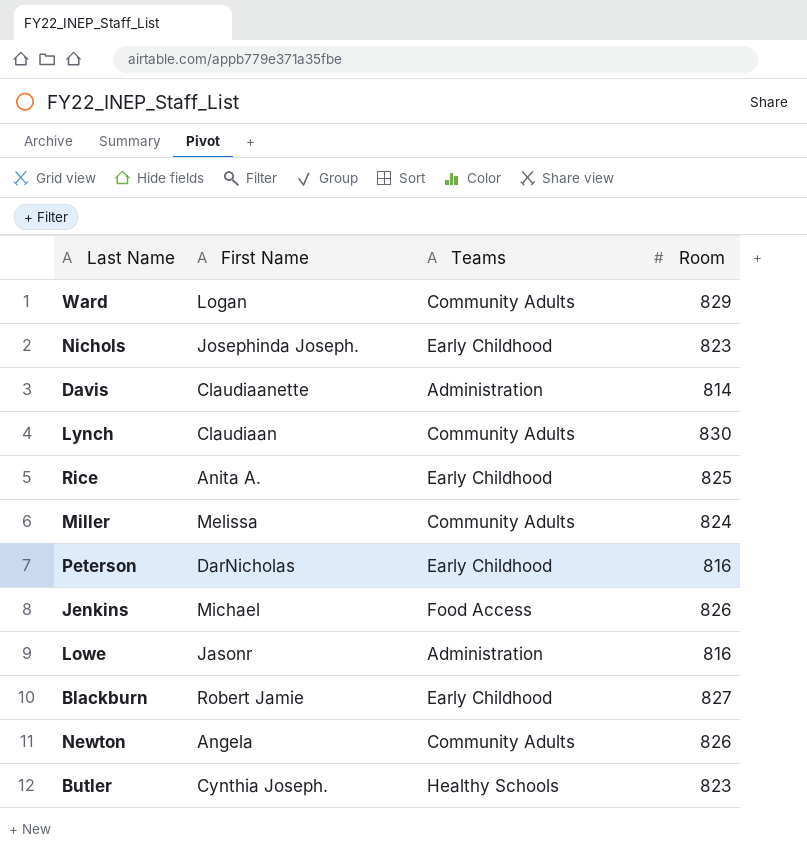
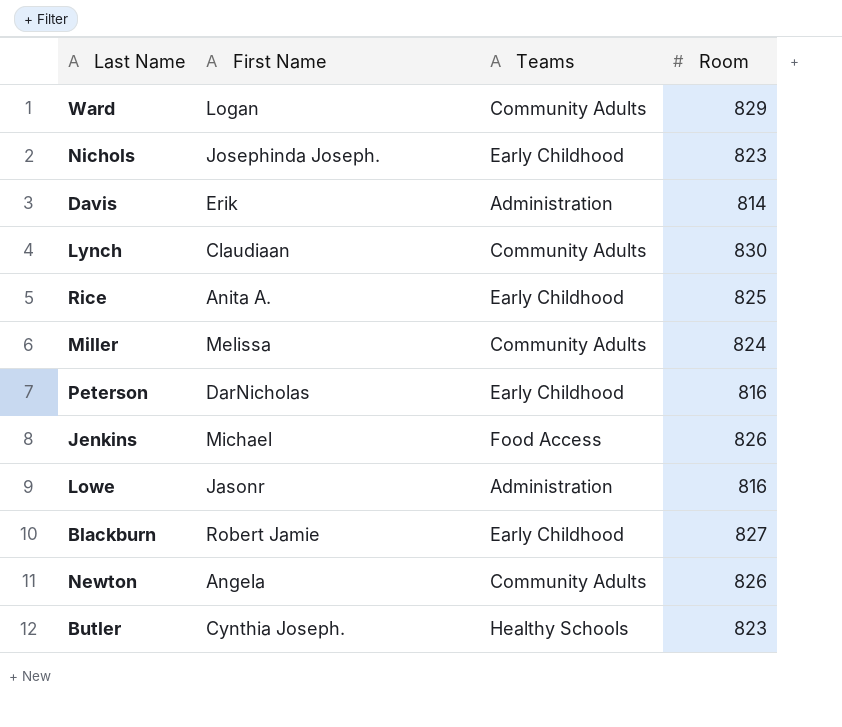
Davis | First Name: Claudiaanette -> Erik

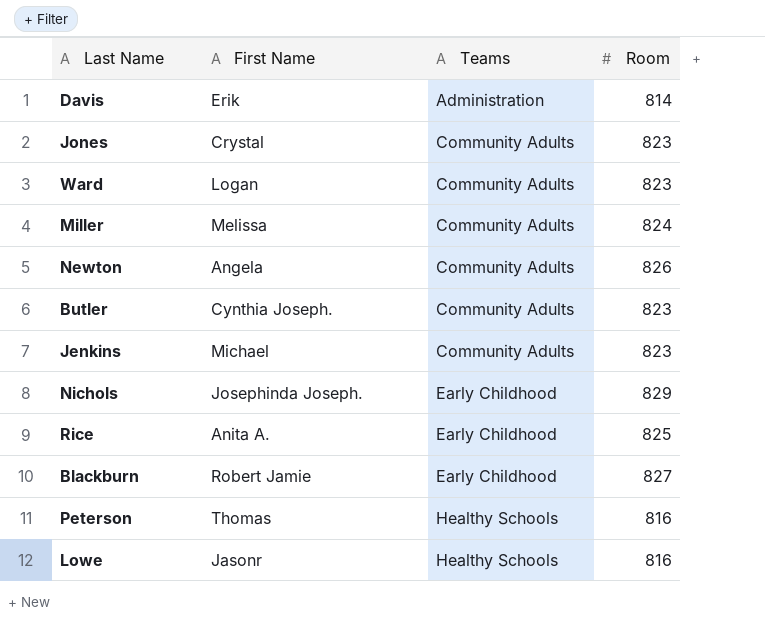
row order: none -> Teams ascending
row Lynch: Claudiaan | Community Adults | 830 -> none
row Jones: none -> Crystal | Community Adults | 823
Ward | Room: 829 -> 823
Butler | Teams: Healthy Schools -> Community Adults
Jenkins | Teams: Food Access -> Community Adults
Jenkins | Room: 826 -> 823
Nichols | Room: 823 -> 829
Peterson | First Name: DarNicholas -> Thomas
Peterson | Teams: Early Childhood -> Healthy Schools
Lowe | Teams: Administration -> Healthy Schools

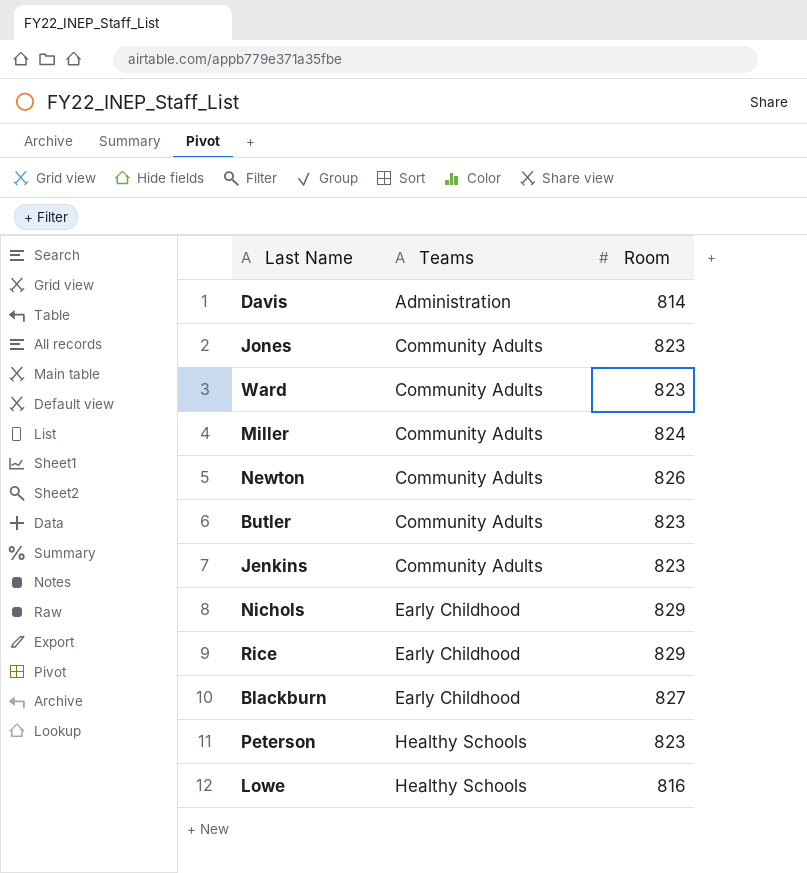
column First Name | position: 2 -> none
Rice | Room: 825 -> 829
Peterson | Room: 816 -> 823

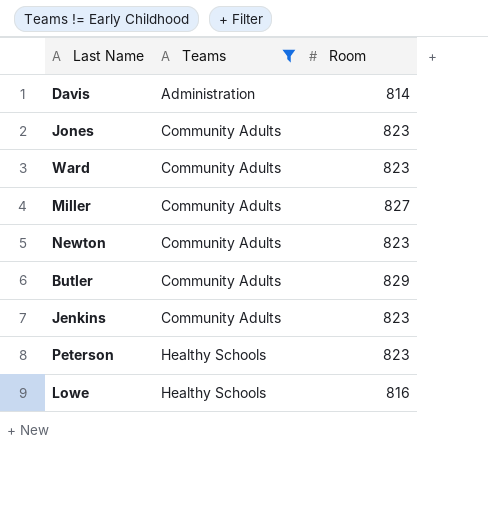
filter: none -> Teams != Early Childhood
Miller | Room: 824 -> 827
Newton | Room: 826 -> 823
Butler | Room: 823 -> 829

